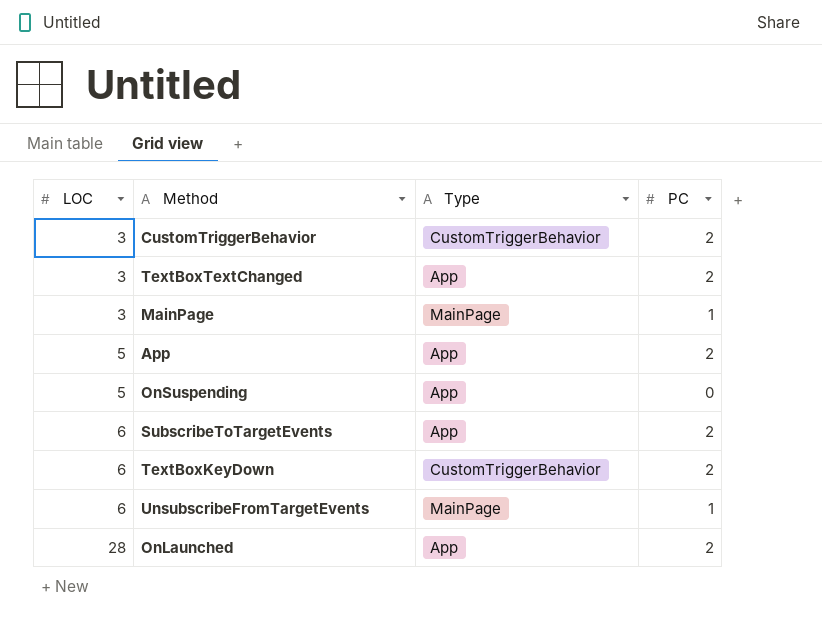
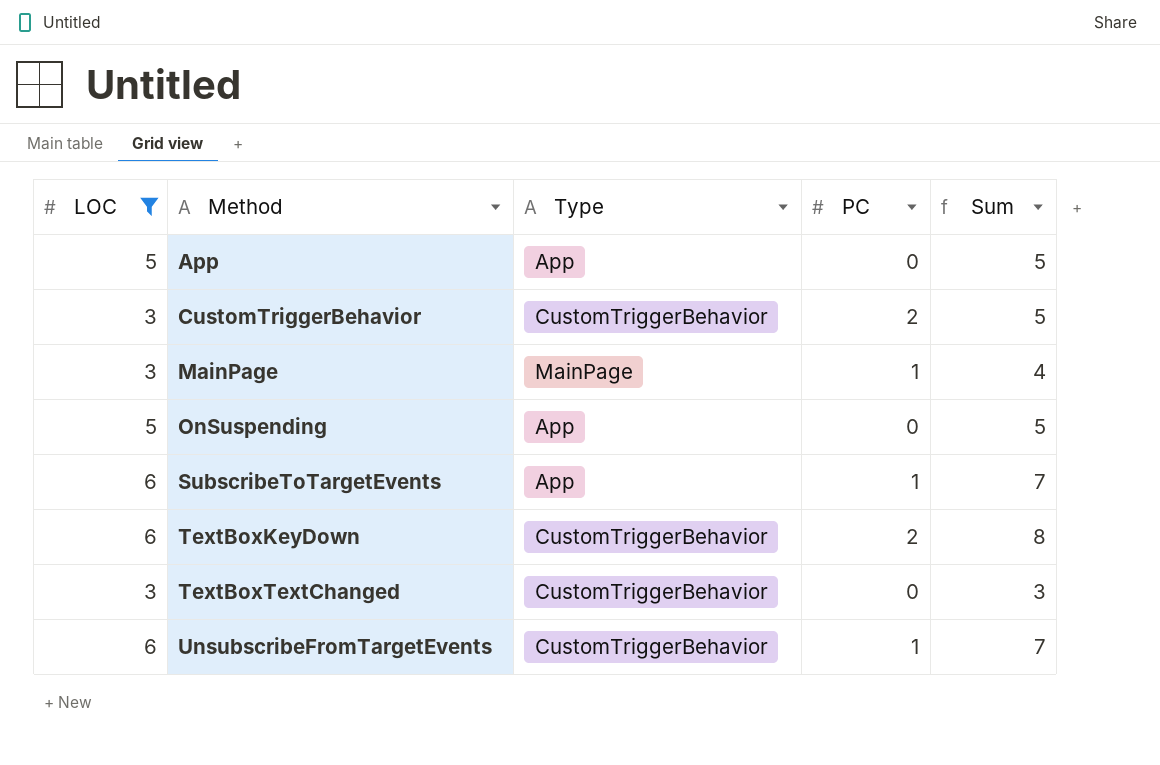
filter: none -> LOC != 28
row order: LOC ascending -> Method ascending
column Sum | formula: none -> [LOC] + [PC]
App | PC: 2 -> 0
SubscribeToTargetEvents | PC: 2 -> 1
TextBoxTextChanged | Type: App -> CustomTriggerBehavior
TextBoxTextChanged | PC: 2 -> 0
UnsubscribeFromTargetEvents | Type: MainPage -> CustomTriggerBehavior

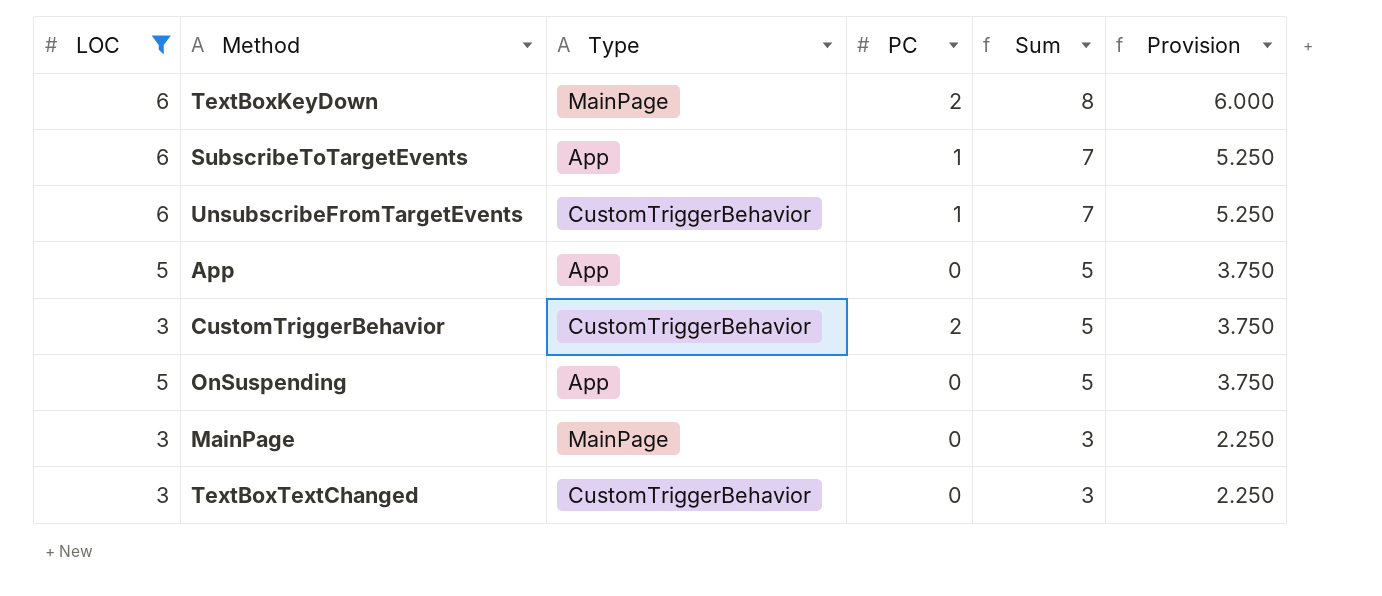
row order: Method ascending -> Sum descending
column Provision | formula: none -> [Sum] * 0.75
TextBoxKeyDown | Type: CustomTriggerBehavior -> MainPage
MainPage | PC: 1 -> 0
MainPage | Sum: 4 -> 3

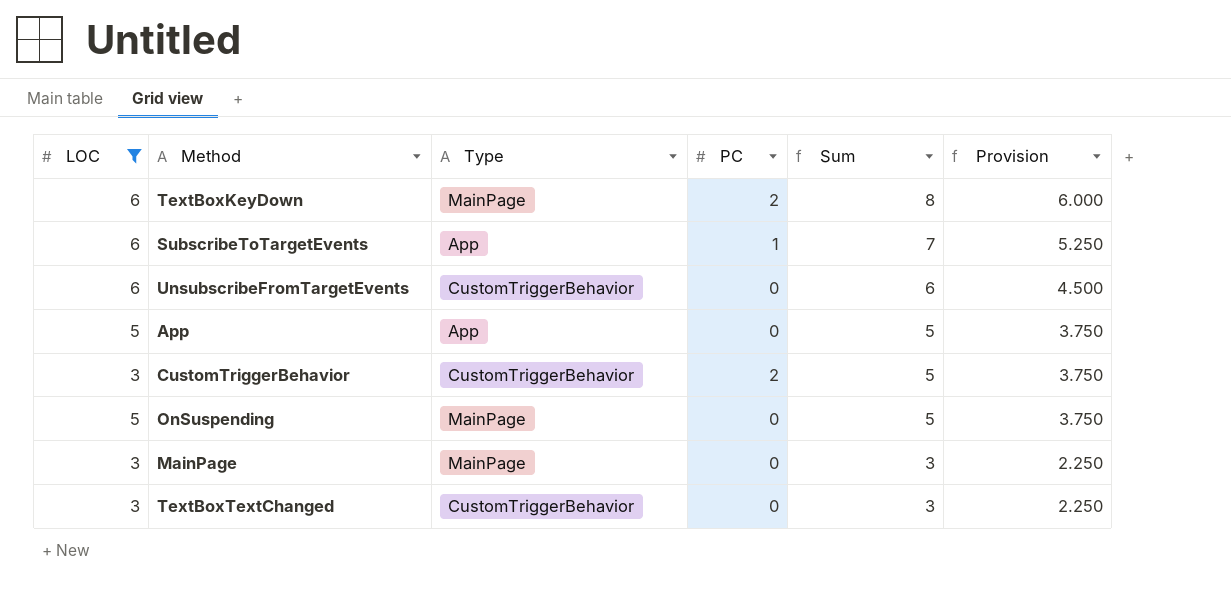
UnsubscribeFromTargetEvents | PC: 1 -> 0
UnsubscribeFromTargetEvents | Sum: 7 -> 6
UnsubscribeFromTargetEvents | Provision: 5.250 -> 4.500
OnSuspending | Type: App -> MainPage

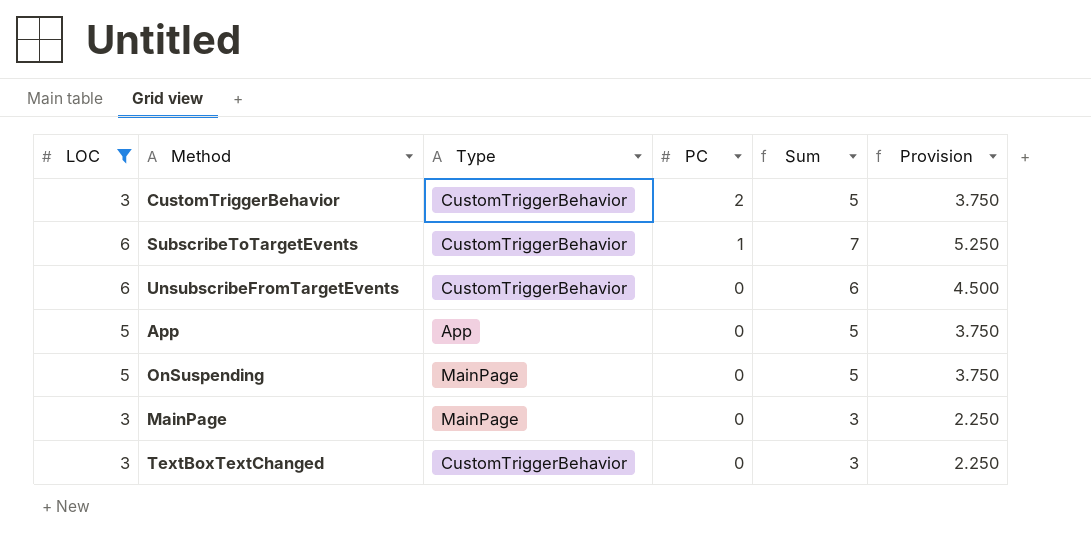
row order: Sum descending -> PC descending
row TextBoxKeyDown: 6 | MainPage | 2 | 8 | 6.000 -> none
SubscribeToTargetEvents | Type: App -> CustomTriggerBehavior

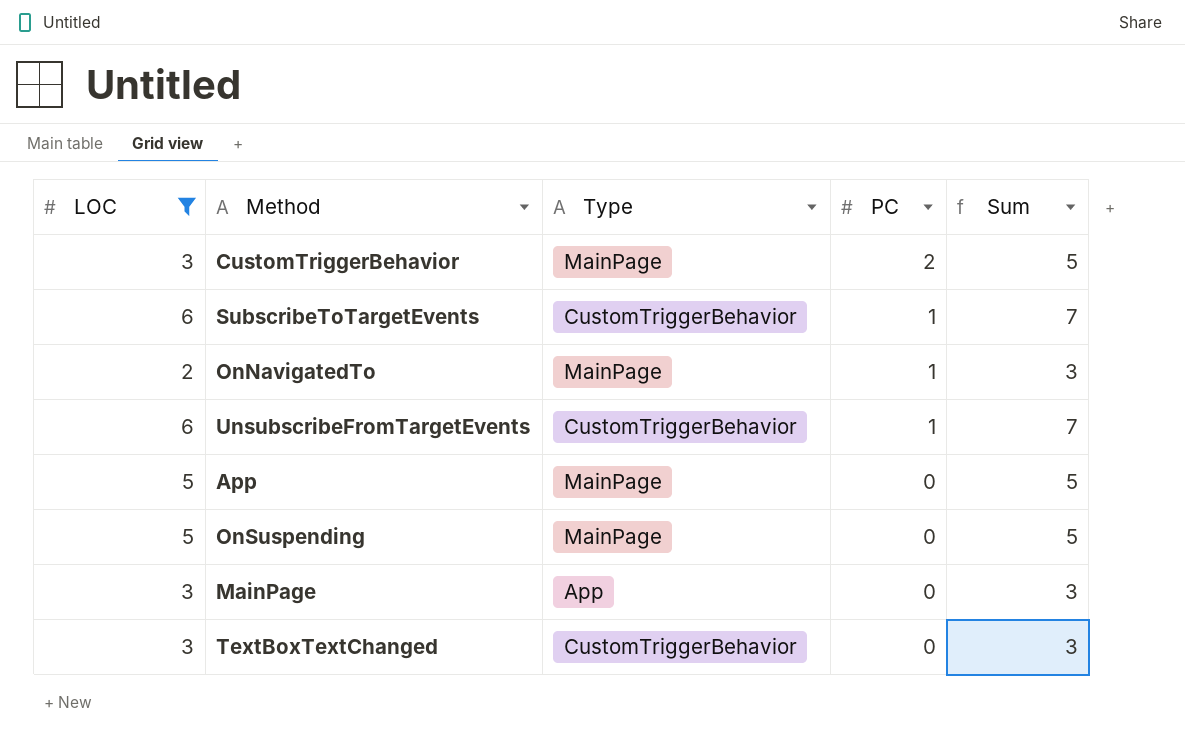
column Provision | formula: [Sum] * 0.75 -> none
CustomTriggerBehavior | Type: CustomTriggerBehavior -> MainPage
row OnNavigatedTo: none -> 2 | MainPage | 1 | 3
UnsubscribeFromTargetEvents | PC: 0 -> 1
UnsubscribeFromTargetEvents | Sum: 6 -> 7
App | Type: App -> MainPage
MainPage | Type: MainPage -> App

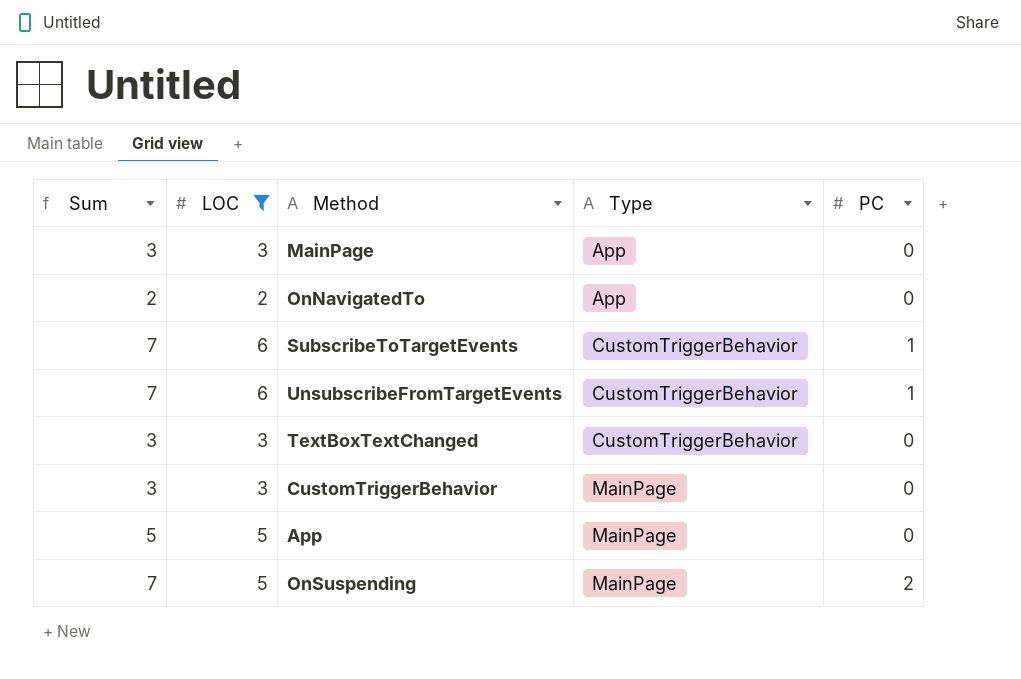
row order: PC descending -> Type ascending
column Sum | position: 5 -> 1
OnNavigatedTo | Sum: 3 -> 2
OnNavigatedTo | Type: MainPage -> App
OnNavigatedTo | PC: 1 -> 0
CustomTriggerBehavior | Sum: 5 -> 3
CustomTriggerBehavior | PC: 2 -> 0
OnSuspending | Sum: 5 -> 7
OnSuspending | PC: 0 -> 2

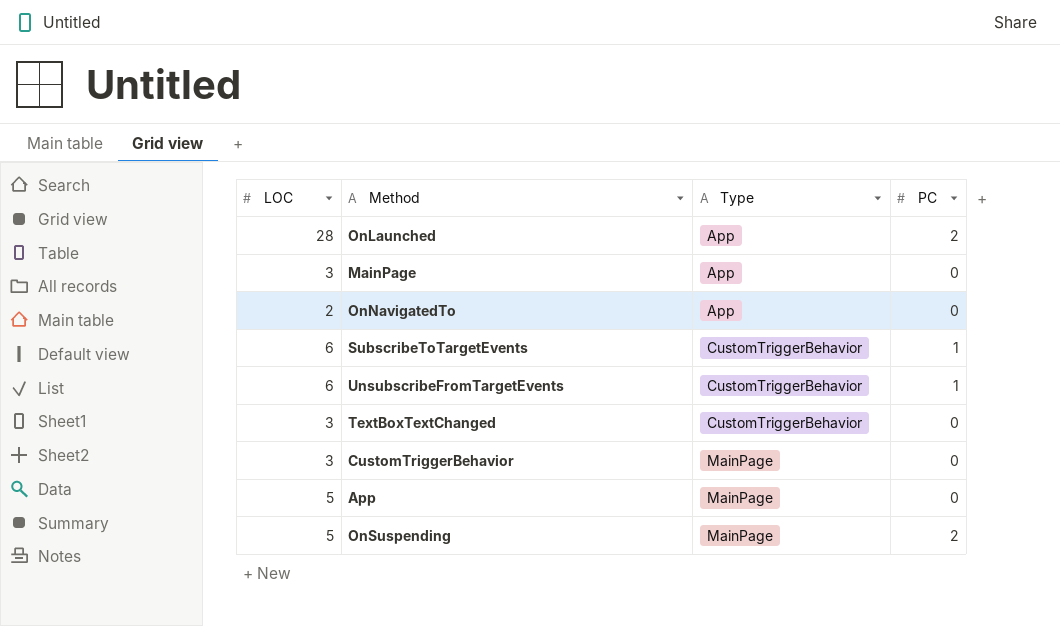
filter: LOC != 28 -> none
column Sum | formula: [LOC] + [PC] -> none

